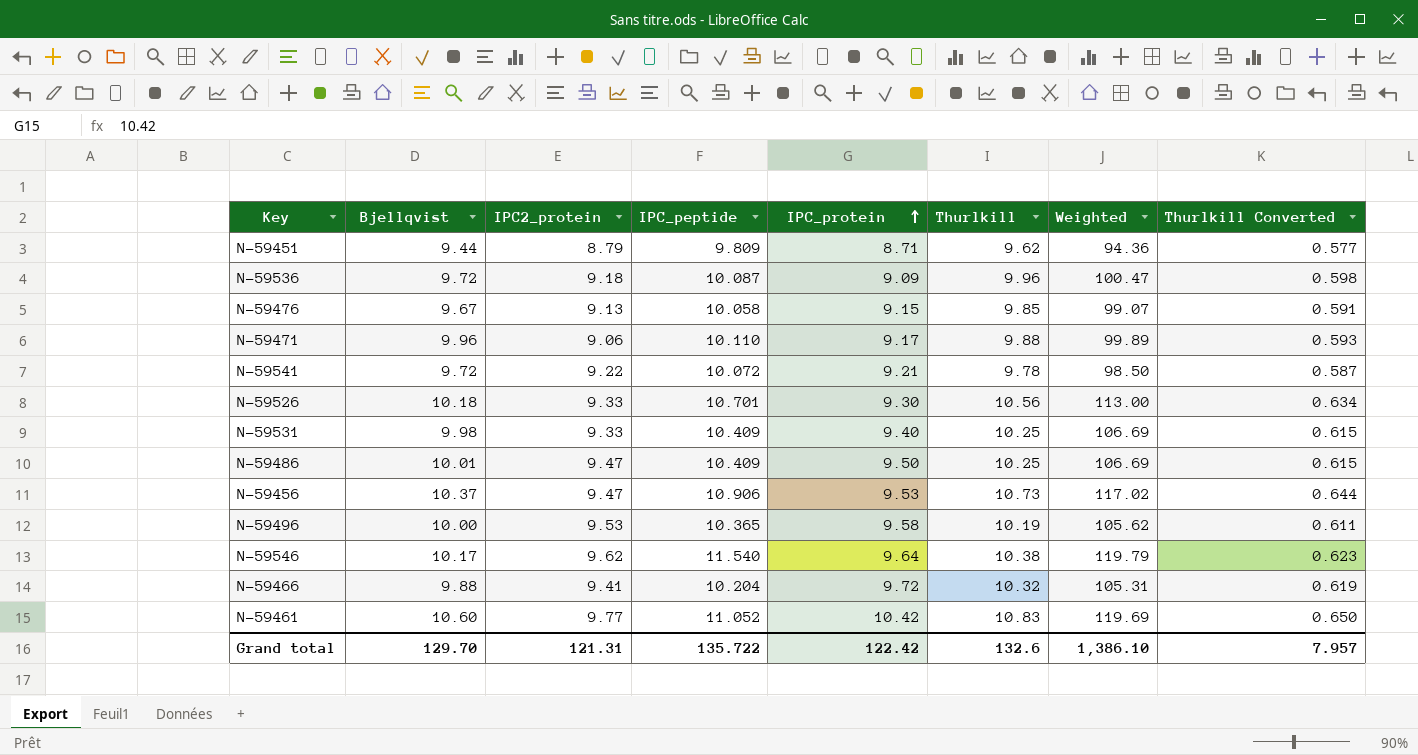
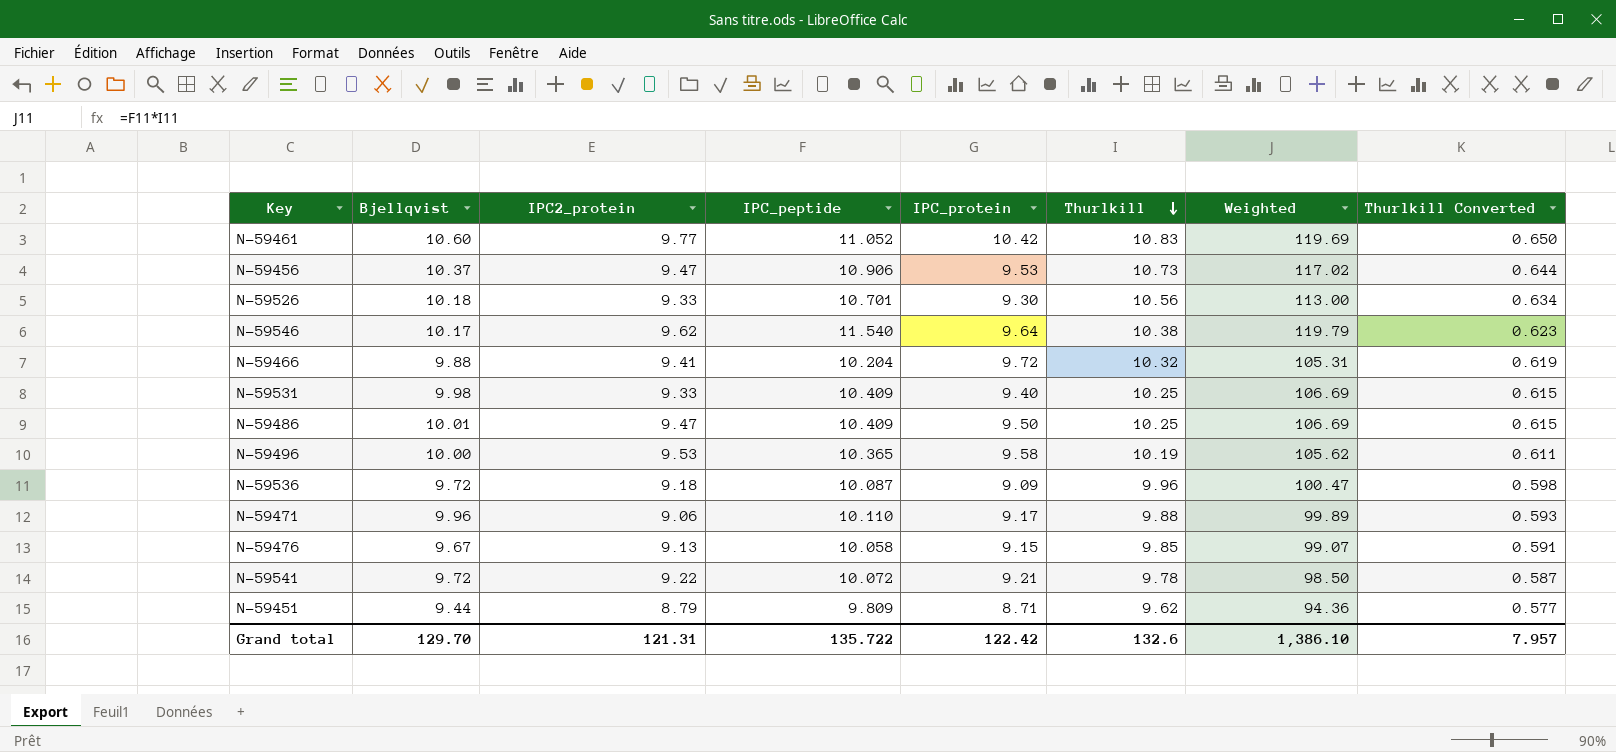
row order: IPC_protein ascending -> Thurlkill descending

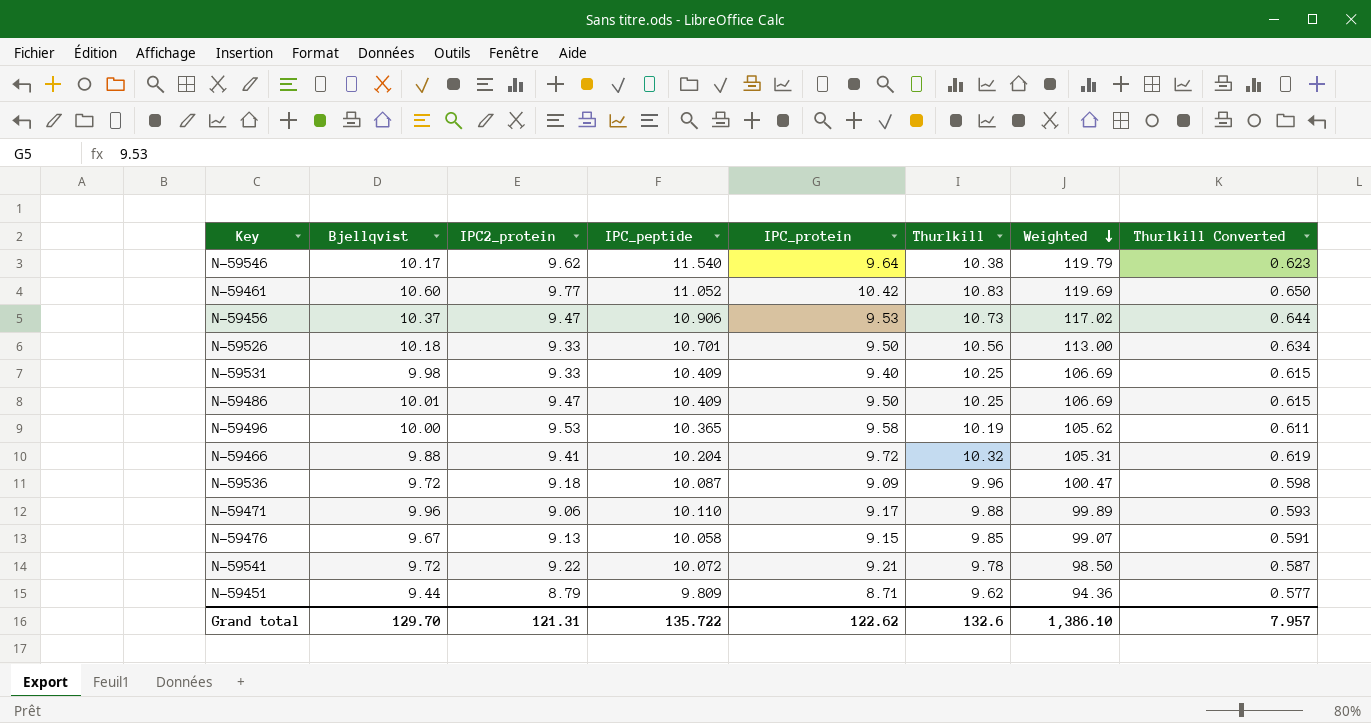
row order: Thurlkill descending -> Weighted descending
N-59526 | IPC_protein: 9.30 -> 9.50
Grand total | IPC_protein: 122.42 -> 122.62

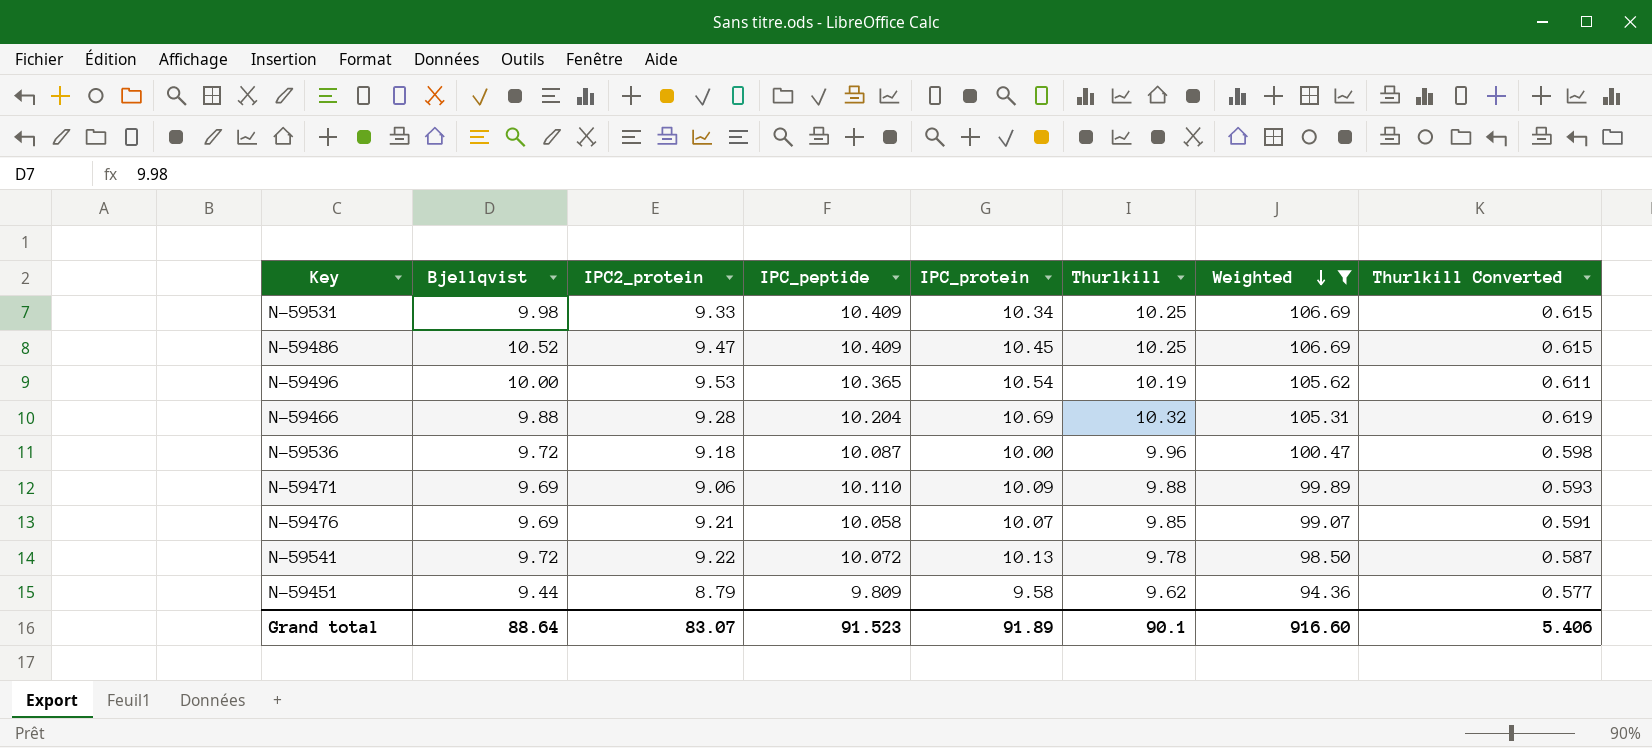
filter: none -> Weighted <= 106.69
N-59531 | IPC_protein: 9.40 -> 10.34
N-59486 | Bjellqvist: 10.01 -> 10.52
N-59486 | IPC_protein: 9.50 -> 10.45
N-59496 | IPC_protein: 9.58 -> 10.54
N-59466 | IPC2_protein: 9.41 -> 9.28
N-59466 | IPC_protein: 9.72 -> 10.69
N-59536 | IPC_protein: 9.09 -> 10.00
N-59471 | Bjellqvist: 9.96 -> 9.69
N-59471 | IPC_protein: 9.17 -> 10.09
N-59476 | Bjellqvist: 9.67 -> 9.69
N-59476 | IPC2_protein: 9.13 -> 9.21
N-59476 | IPC_protein: 9.15 -> 10.07
N-59541 | IPC_protein: 9.21 -> 10.13
N-59451 | IPC_protein: 8.71 -> 9.58
Grand total | Bjellqvist: 129.70 -> 88.64
Grand total | IPC2_protein: 121.31 -> 83.07
Grand total | IPC_peptide: 135.722 -> 91.523
Grand total | IPC_protein: 122.62 -> 91.89
Grand total | Thurlkill: 132.6 -> 90.1
Grand total | Weighted: 1,386.10 -> 916.60
Grand total | Thurlkill Converted: 7.957 -> 5.406

